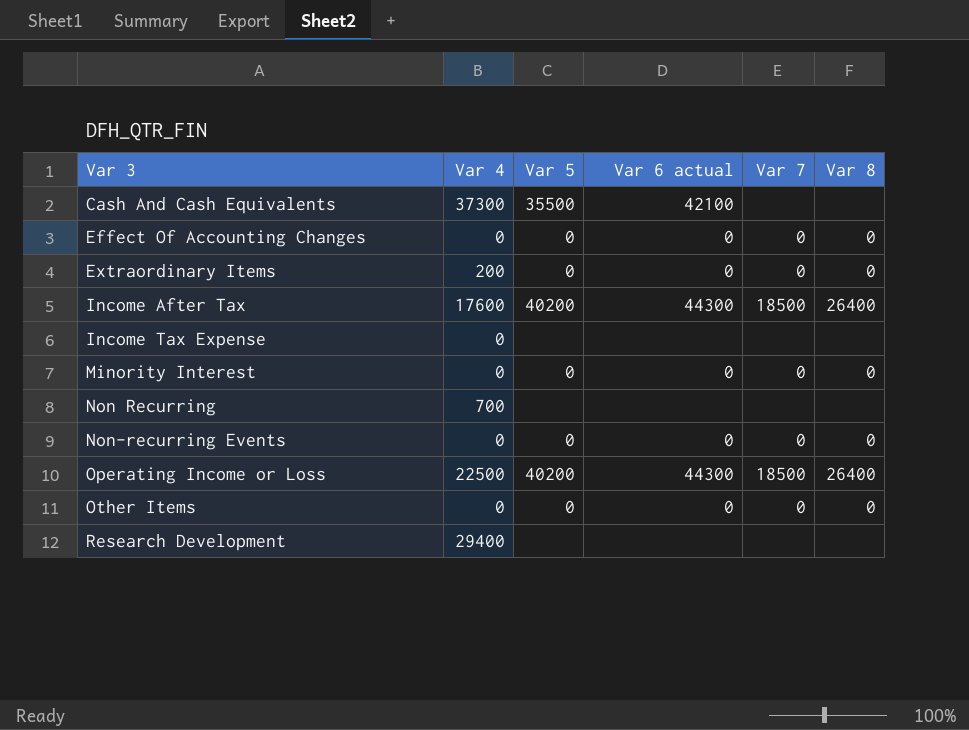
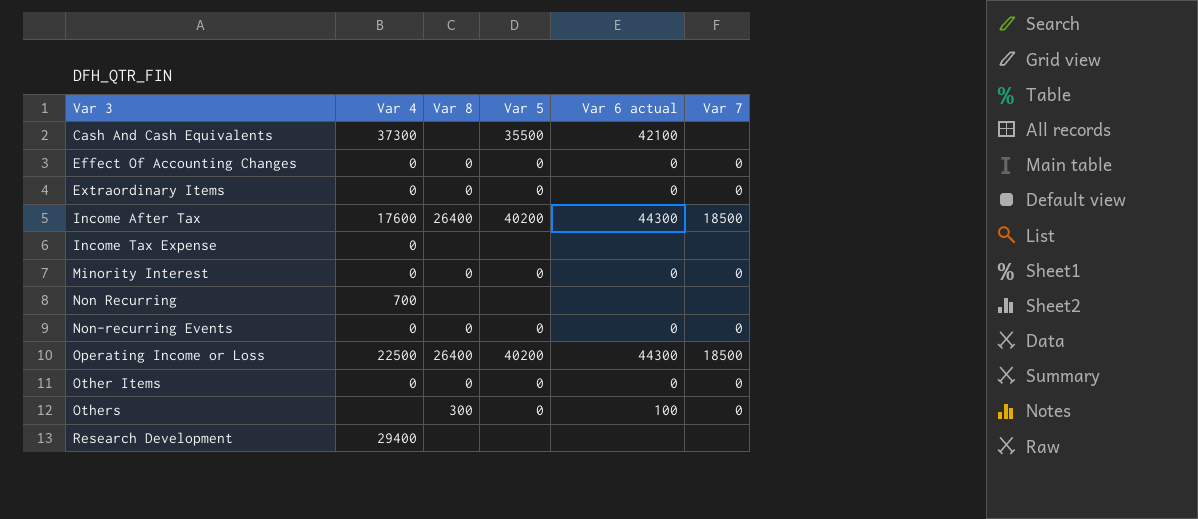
column Var 8 | position: 6 -> 3
Extraordinary Items | Var 4: 200 -> 0
row Others: none -> none | 300 | 0 | 100 | 0

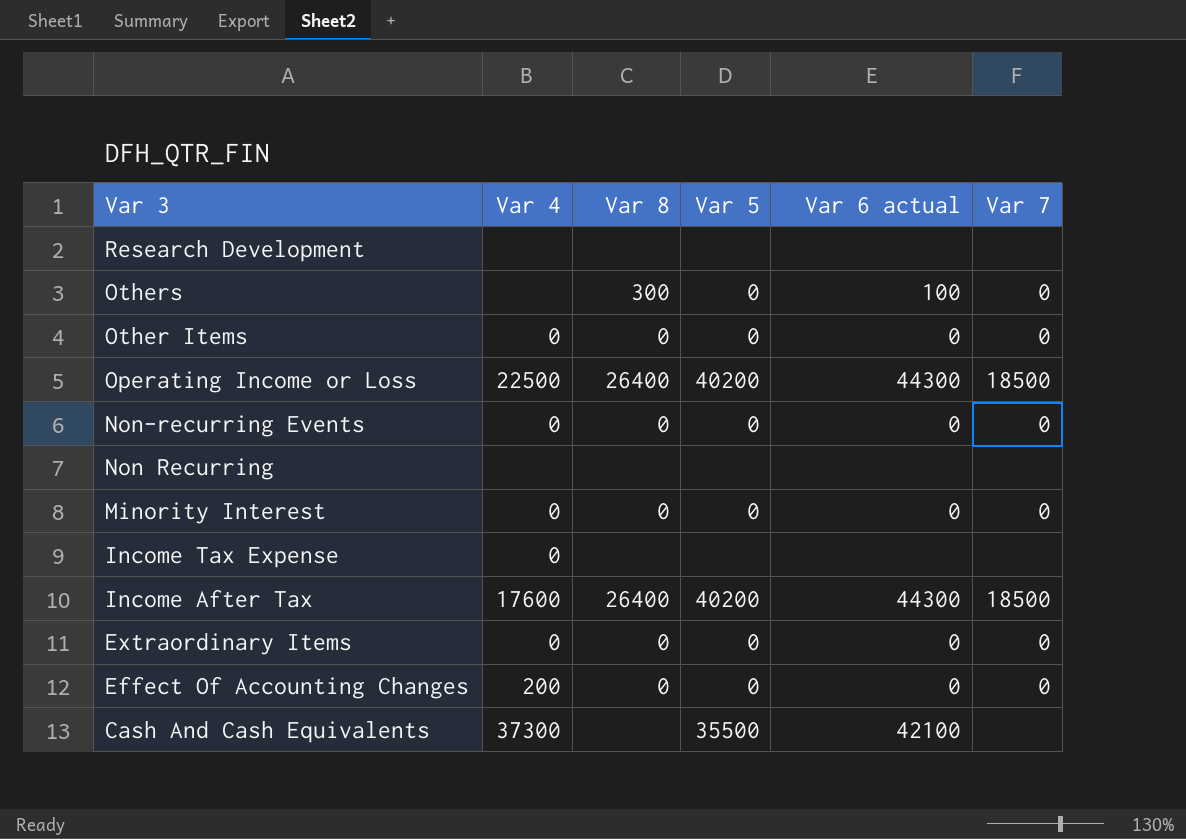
row order: Var 3 ascending -> Var 3 descending
Research Development | Var 4: 29400 -> none
Non Recurring | Var 4: 700 -> none
Effect Of Accounting Changes | Var 4: 0 -> 200

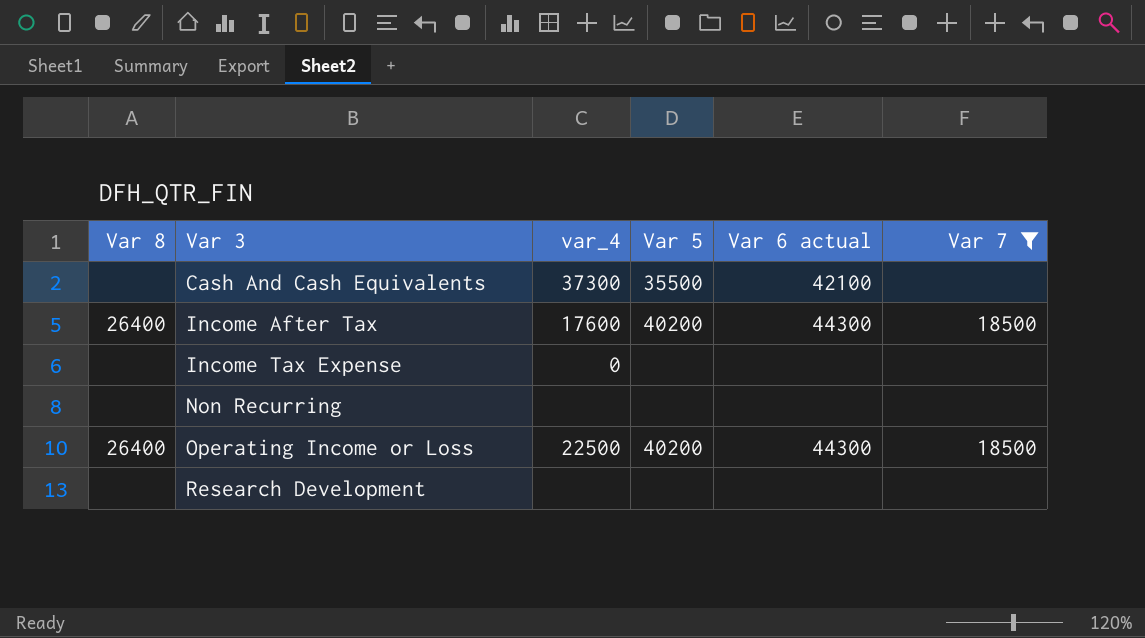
filter: none -> Var 7 != 0
row order: Var 3 descending -> Var 3 ascending
column Var 8 | position: 3 -> 1
column name: Var 4 -> var_4

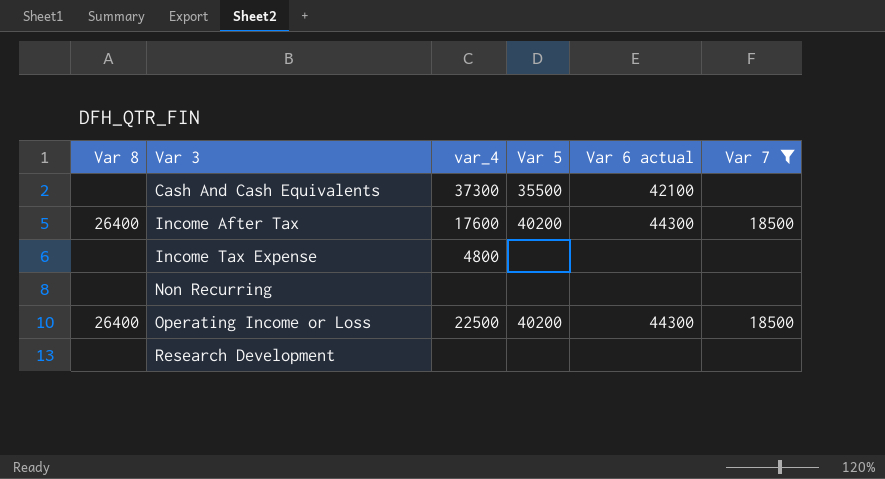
Income Tax Expense | var_4: 0 -> 4800

